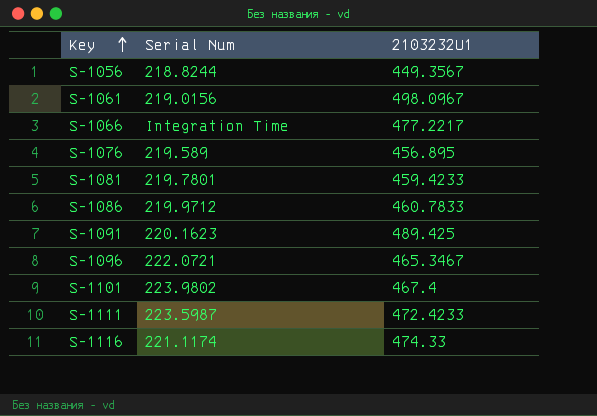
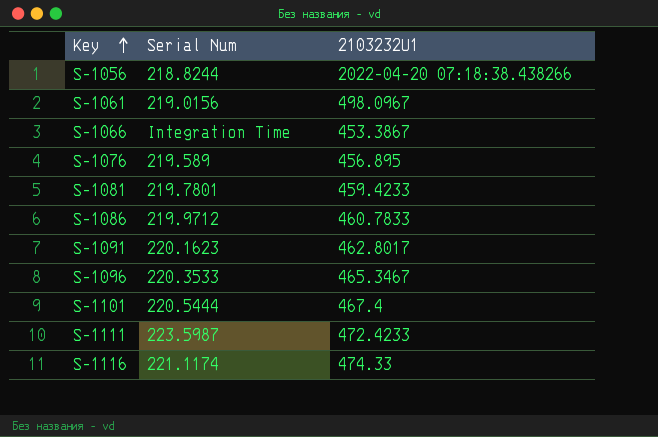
S-1056 | 2103232U1: 449.3567 -> 2022-04-20 07:18:38.438266
S-1066 | 2103232U1: 477.2217 -> 453.3867
S-1091 | 2103232U1: 489.425 -> 462.8017
S-1096 | Serial Num: 222.0721 -> 220.3533
S-1101 | Serial Num: 223.9802 -> 220.5444

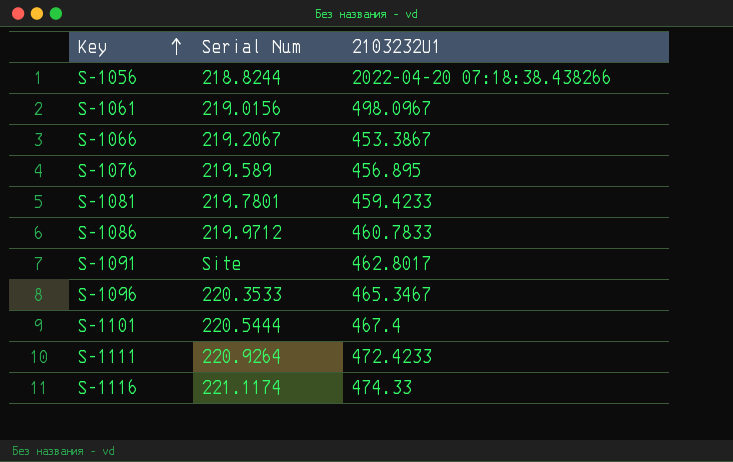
S-1066 | Serial Num: Integration Time -> 219.2067
S-1091 | Serial Num: 220.1623 -> Site
S-1111 | Serial Num: 223.5987 -> 220.9264

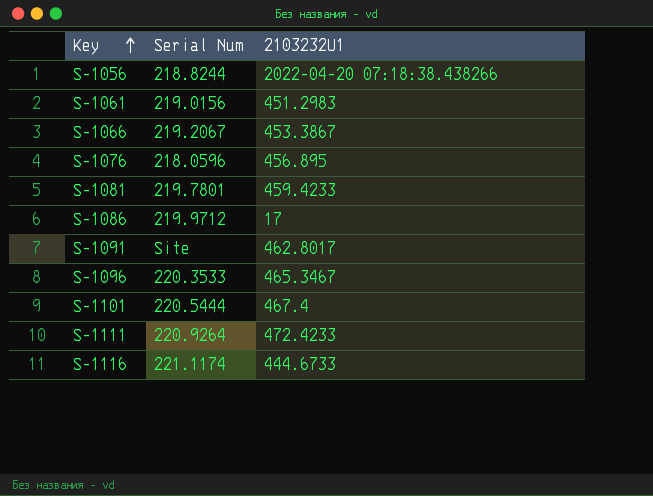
S-1061 | 2103232U1: 498.0967 -> 451.2983
S-1076 | Serial Num: 219.589 -> 218.0596
S-1086 | 2103232U1: 460.7833 -> 17
S-1116 | 2103232U1: 474.33 -> 444.6733

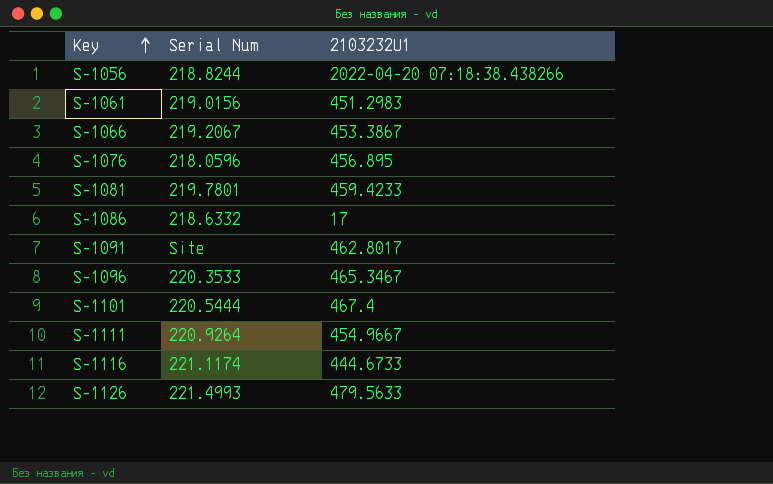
S-1086 | Serial Num: 219.9712 -> 218.6332
S-1111 | 2103232U1: 472.4233 -> 454.9667
row S-1126: none -> 221.4993 | 479.5633

